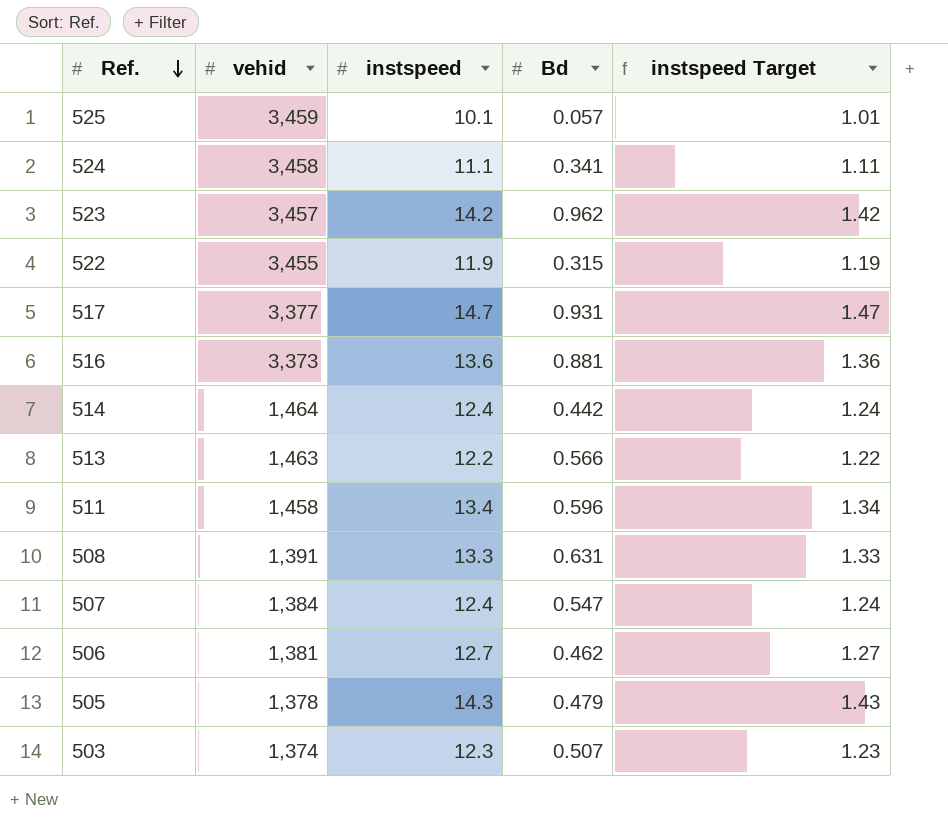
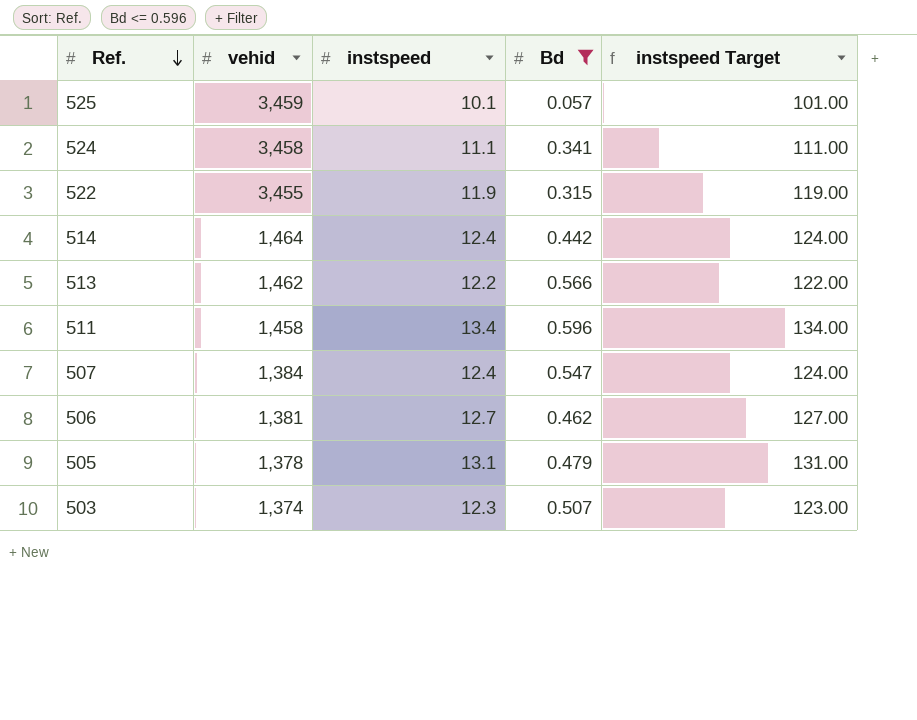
filter: none -> Bd <= 0.596
column instspeed Target | formula: [instspeed] * 0.1 -> [instspeed] * 10
513 | vehid: 1,463 -> 1,462
505 | instspeed: 14.3 -> 13.1

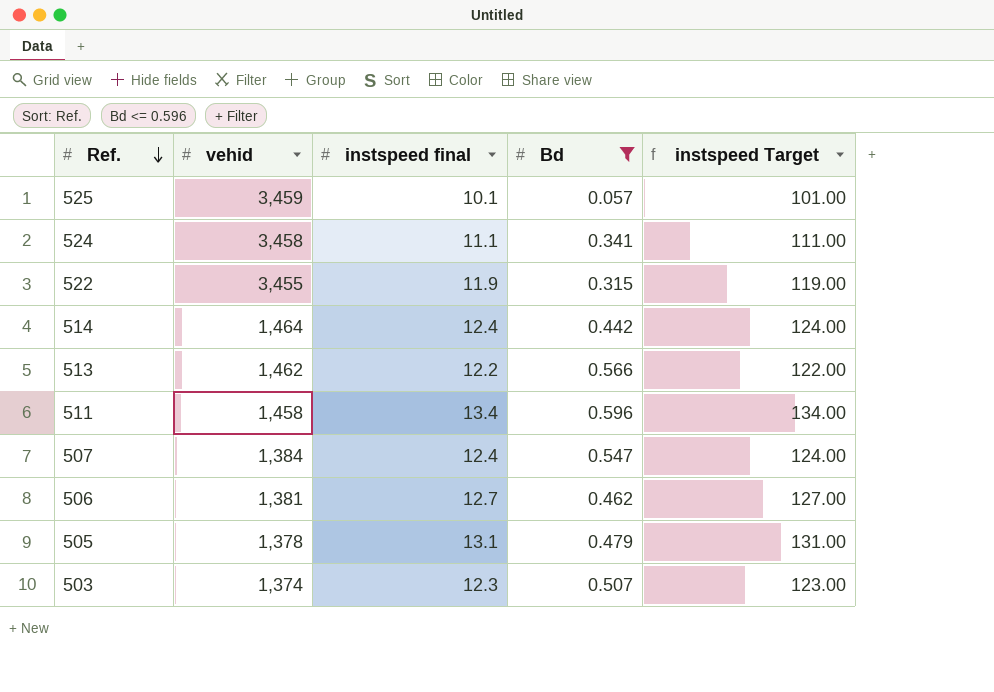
column name: instspeed -> instspeed final

